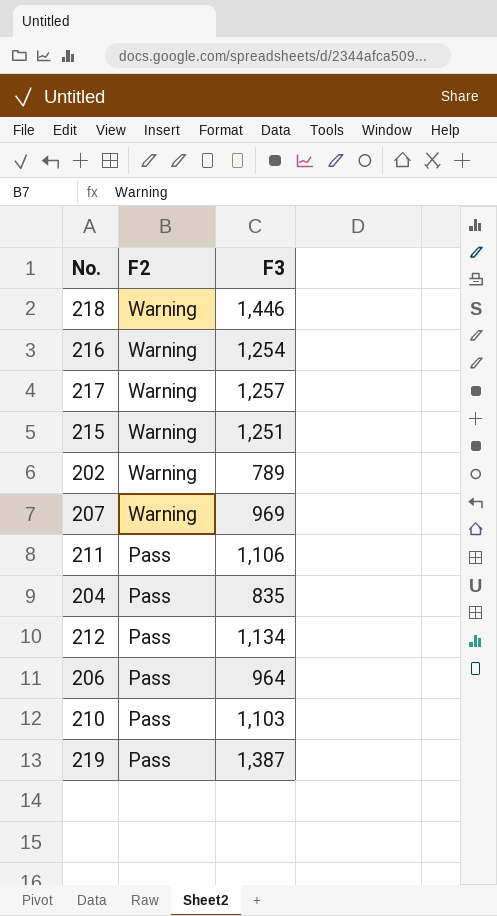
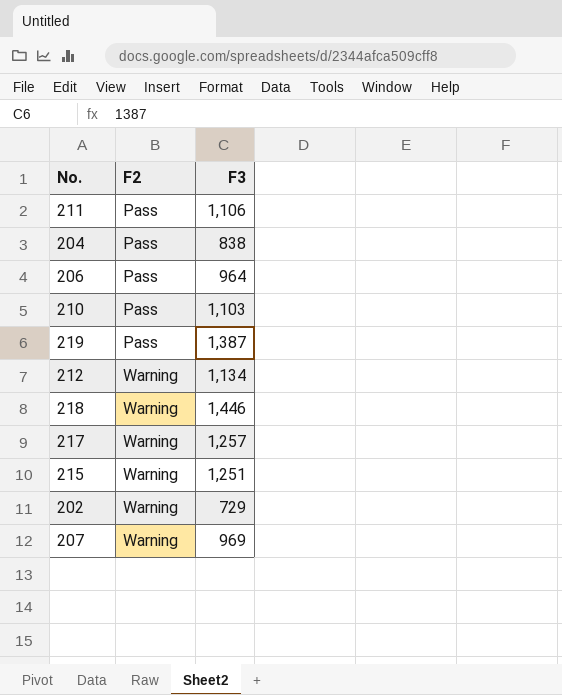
row order: F2 descending -> F2 ascending
row 216: Warning | 1,254 -> none
204 | F3: 835 -> 838
212 | F2: Pass -> Warning
202 | F3: 789 -> 729

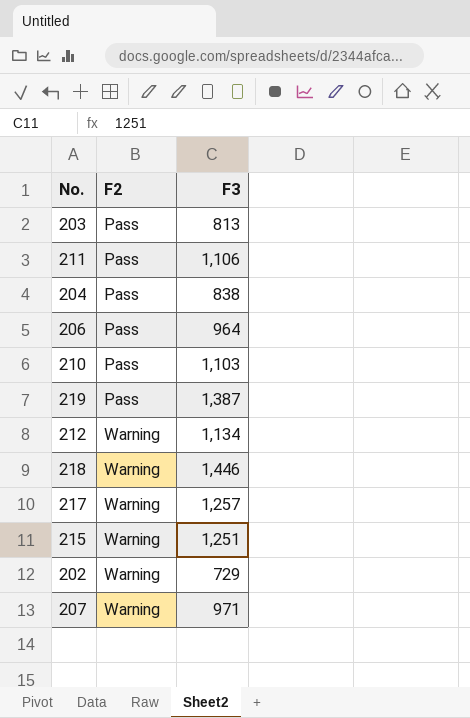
row 203: none -> Pass | 813
207 | F3: 969 -> 971

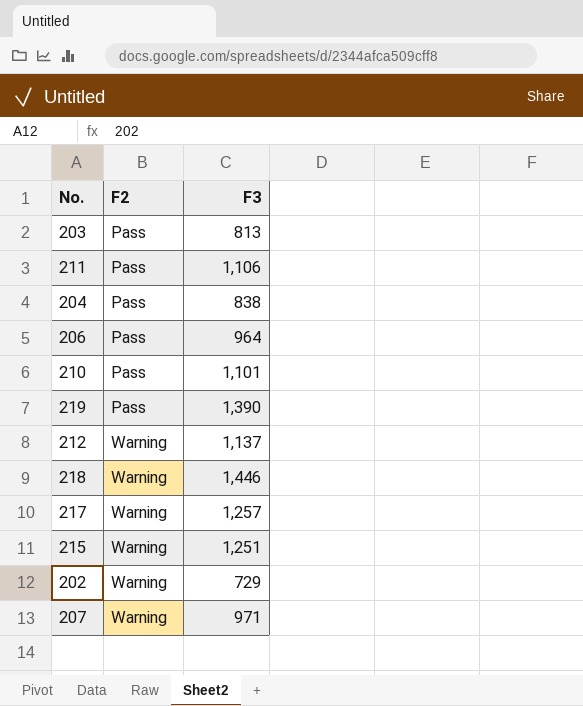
210 | F3: 1,103 -> 1,101
219 | F3: 1,387 -> 1,390
212 | F3: 1,134 -> 1,137

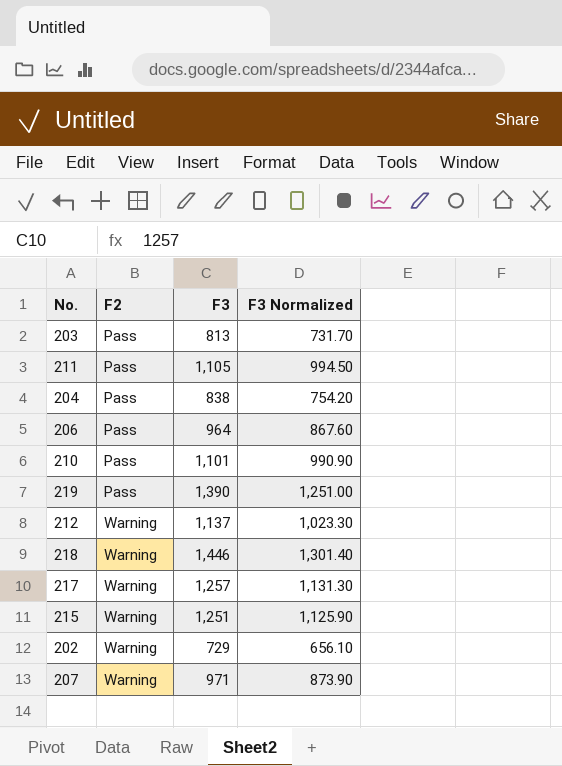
column F3 Normalized | formula: none -> [F3] * 0.9
211 | F3: 1,106 -> 1,105

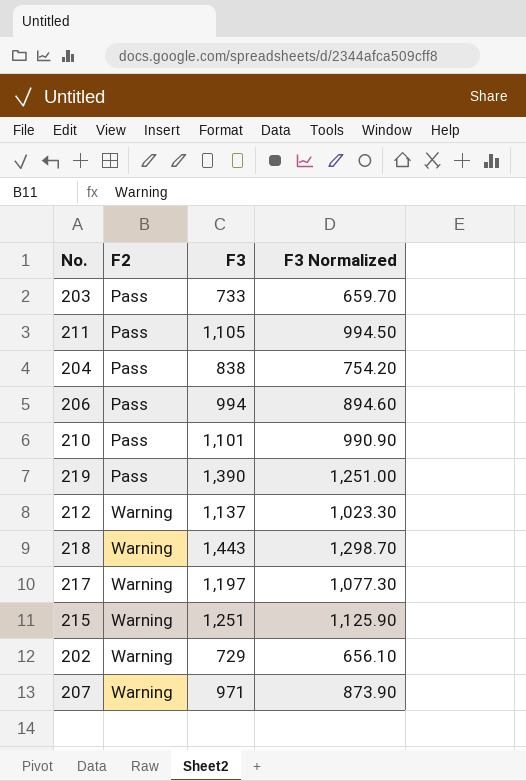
203 | F3: 813 -> 733
203 | F3 Normalized: 731.70 -> 659.70
206 | F3: 964 -> 994
206 | F3 Normalized: 867.60 -> 894.60
218 | F3: 1,446 -> 1,443
218 | F3 Normalized: 1,301.40 -> 1,298.70
217 | F3: 1,257 -> 1,197
217 | F3 Normalized: 1,131.30 -> 1,077.30

